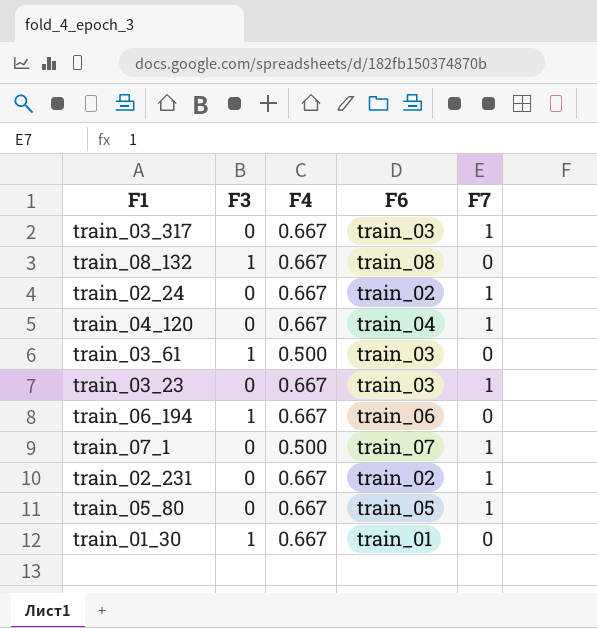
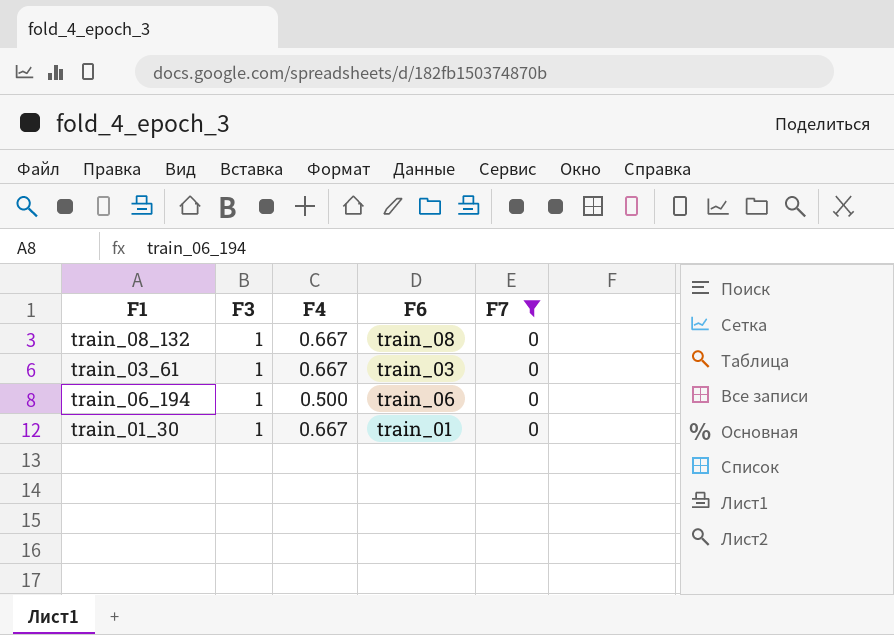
filter: none -> F7 = 0
train_03_61 | F4: 0.500 -> 0.667
train_06_194 | F4: 0.667 -> 0.500

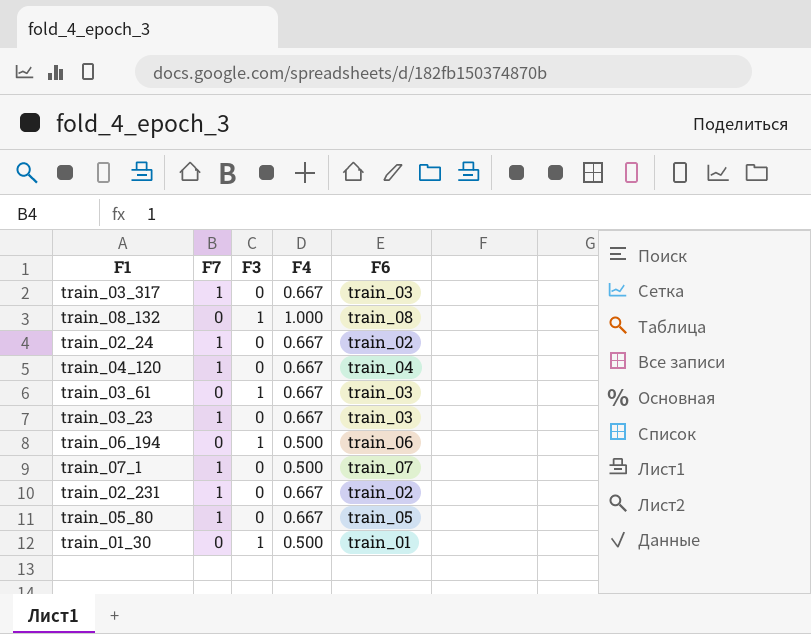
filter: F7 = 0 -> none
column F7 | position: 5 -> 2
train_08_132 | F4: 0.667 -> 1.000
train_01_30 | F4: 0.667 -> 0.500

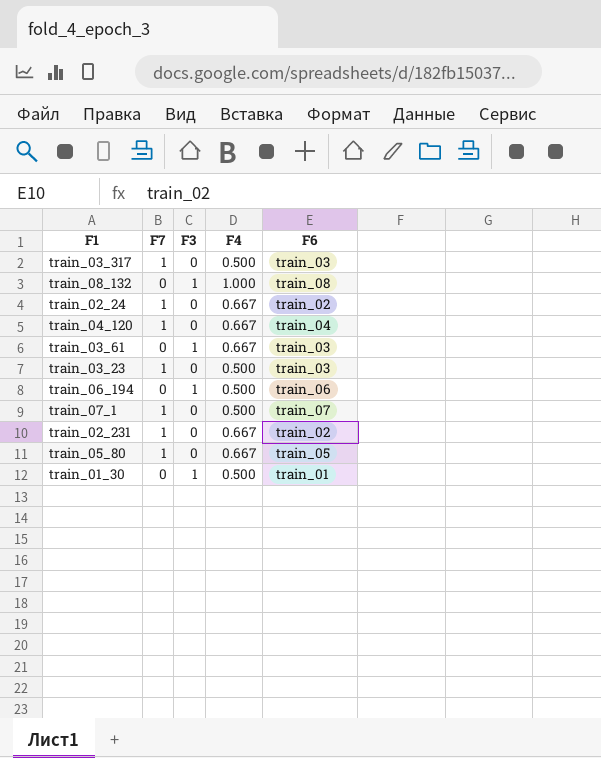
train_03_317 | F4: 0.667 -> 0.500
train_03_23 | F4: 0.667 -> 0.500

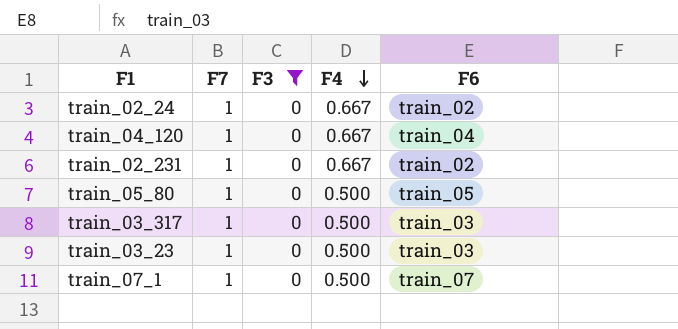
filter: none -> F3 = 0
row order: none -> F4 descending
train_05_80 | F4: 0.667 -> 0.500

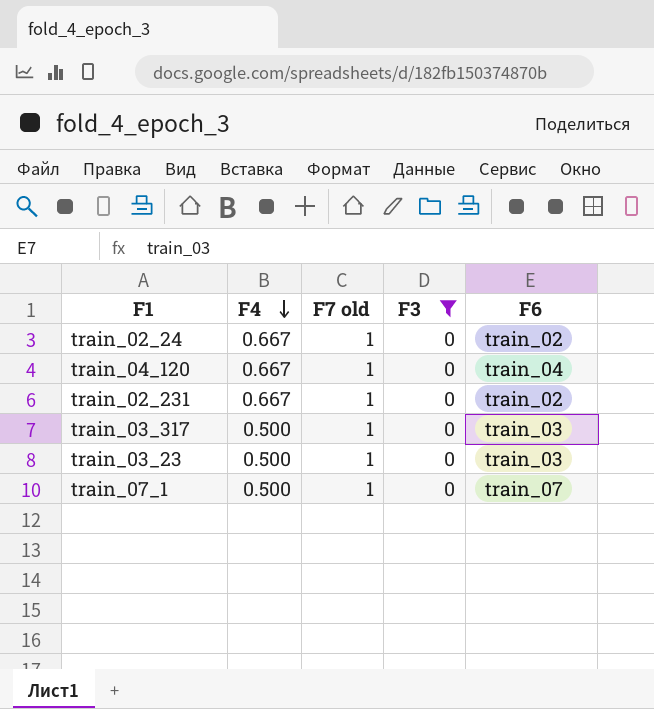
column F4 | position: 4 -> 2
column name: F7 -> F7 old
row train_05_80: 1 | 0 | 0.500 | train_05 -> none

